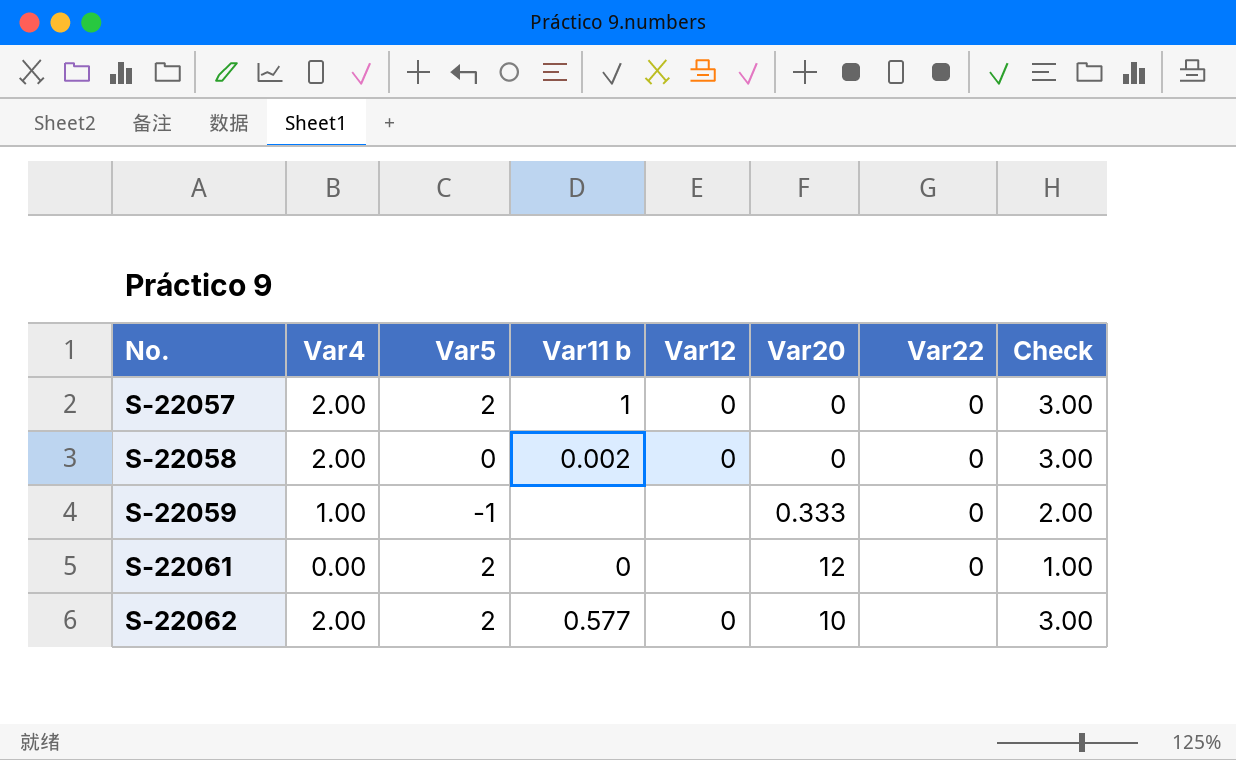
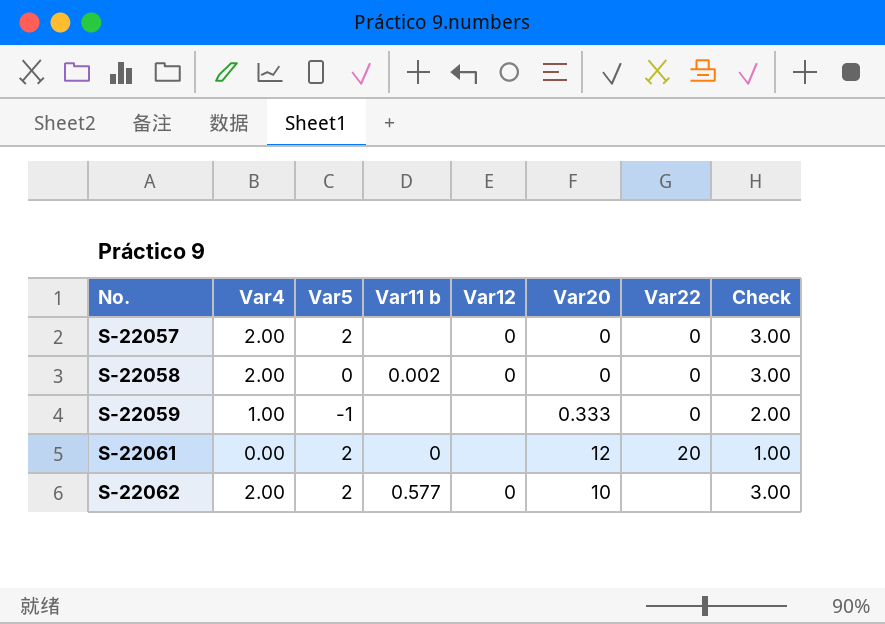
S-22057 | Var11 b: 1 -> none
S-22061 | Var22: 0 -> 20

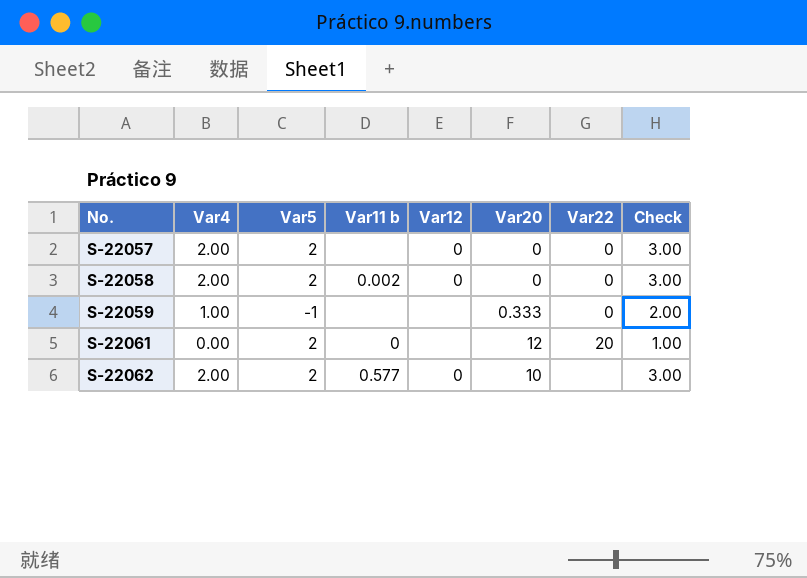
S-22058 | Var5: 0 -> 2

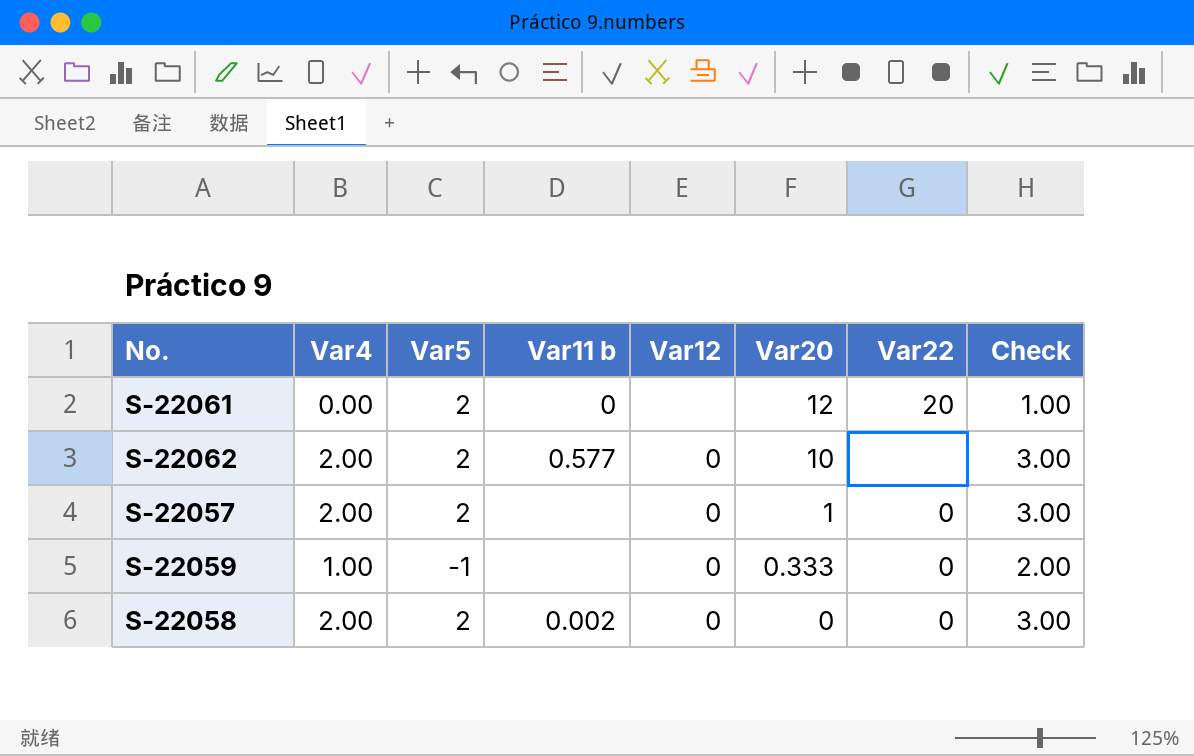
row order: No. ascending -> Var20 descending
S-22057 | Var20: 0 -> 1
S-22059 | Var12: none -> 0

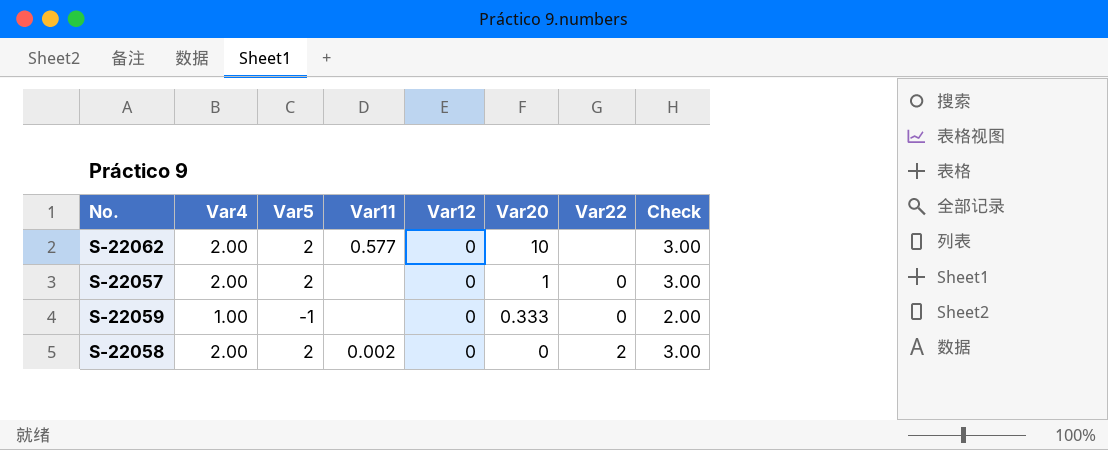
column name: Var11 b -> Var11
row S-22061: 0.00 | 2 | 0 | none | 12 | 20 | 1.00 -> none
S-22058 | Var22: 0 -> 2

